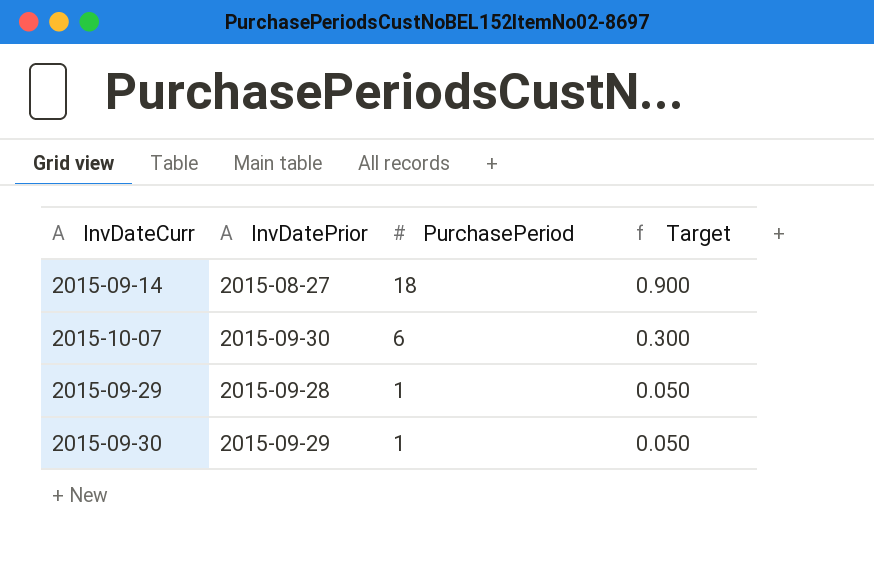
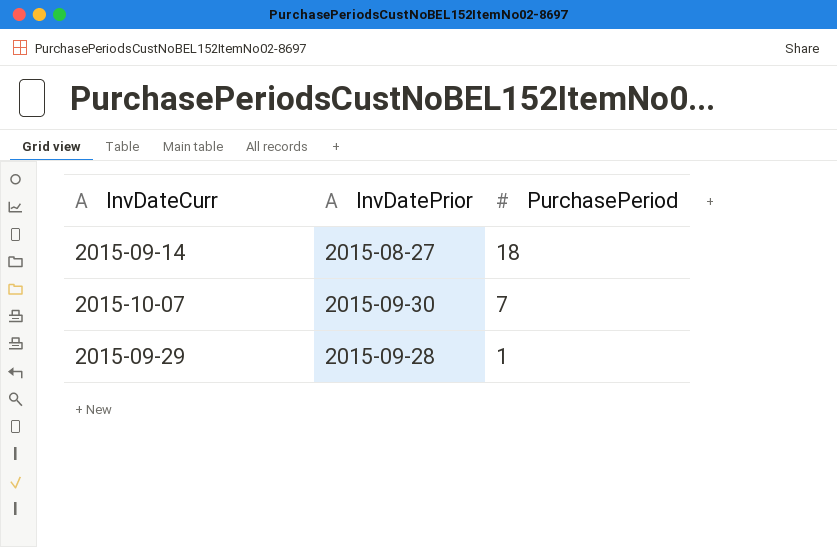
column Target | formula: [PurchasePeriod] * 0.05 -> none
row 2015-09-30: 2015-09-29 | 1 | 0.050 -> none
2015-10-07 | PurchasePeriod: 6 -> 7

